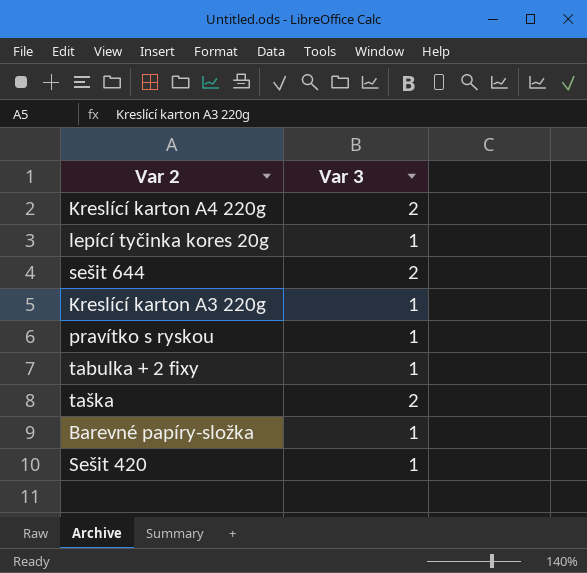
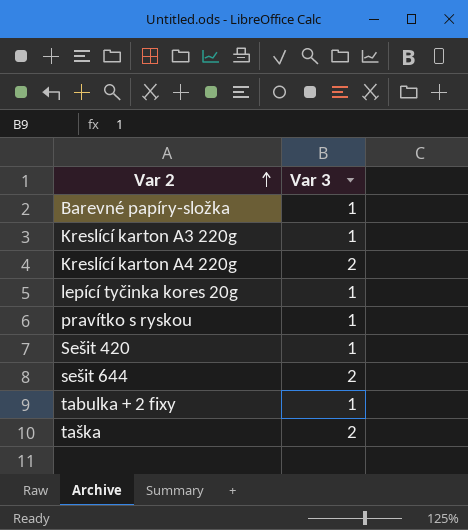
row order: none -> Var 2 ascending

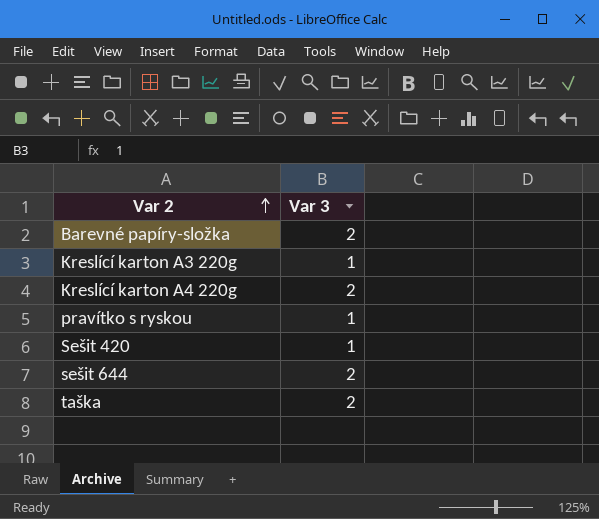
row lepící tyčinka kores 20g: 1 -> none
row tabulka + 2 fixy: 1 -> none
Barevné papíry-složka | Var 3: 1 -> 2

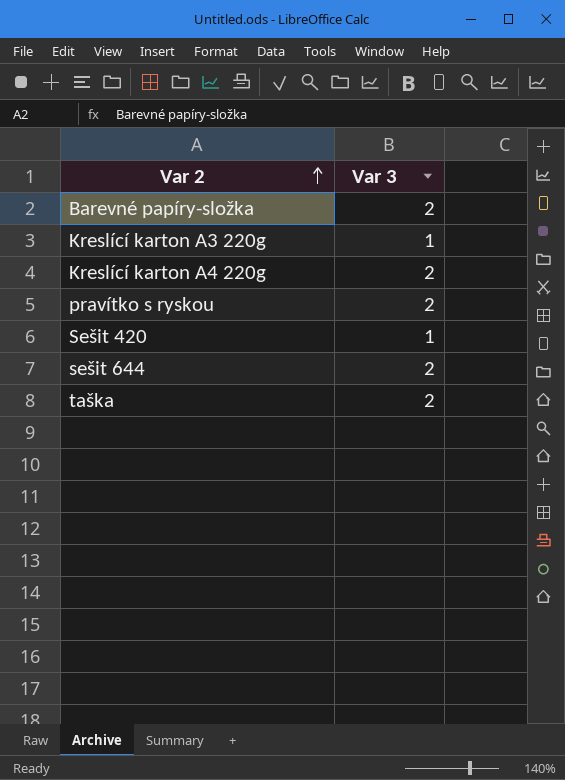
pravítko s ryskou | Var 3: 1 -> 2

